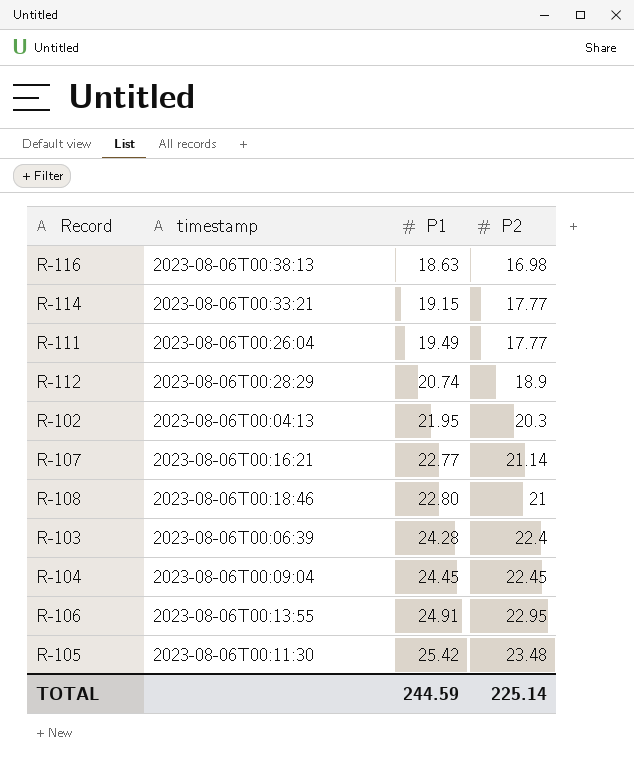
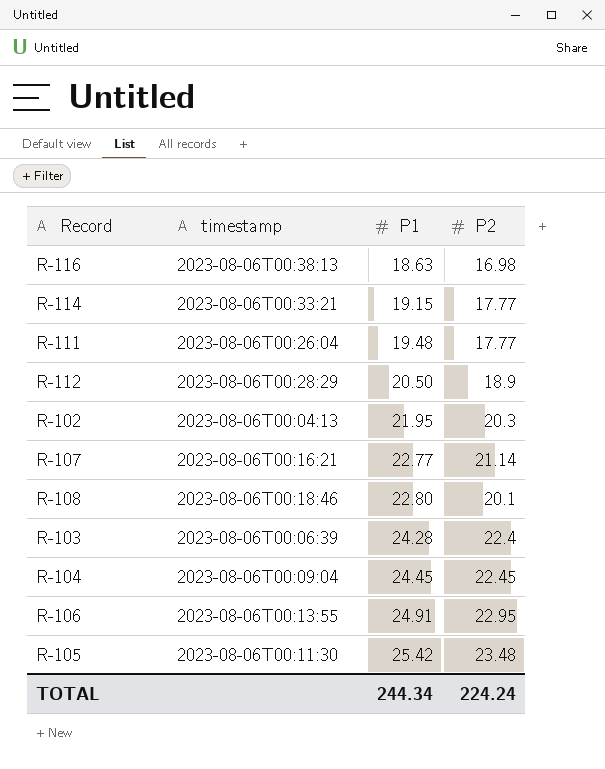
R-111 | P1: 19.49 -> 19.48
R-112 | P1: 20.74 -> 20.50
R-108 | P2: 21 -> 20.1
TOTAL | P1: 244.59 -> 244.34
TOTAL | P2: 225.14 -> 224.24

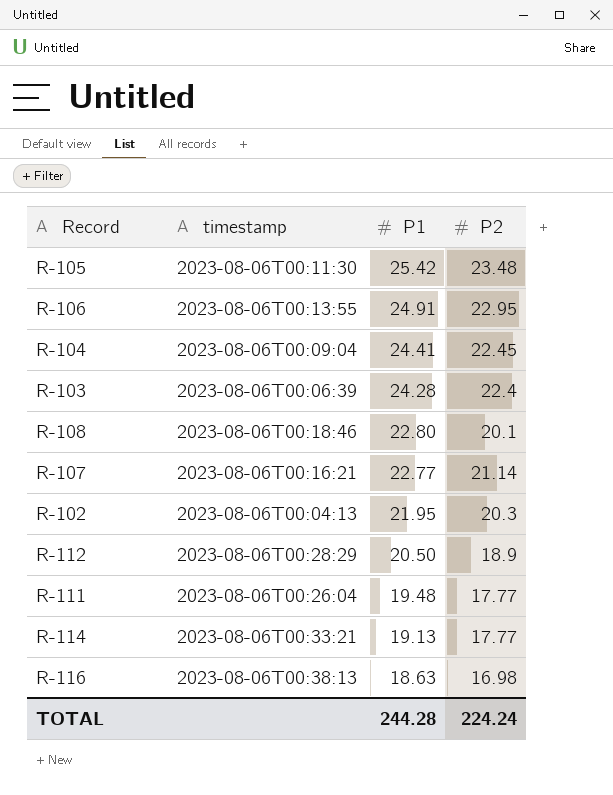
row order: P1 ascending -> P1 descending
R-104 | P1: 24.45 -> 24.41
R-114 | P1: 19.15 -> 19.13
TOTAL | P1: 244.34 -> 244.28

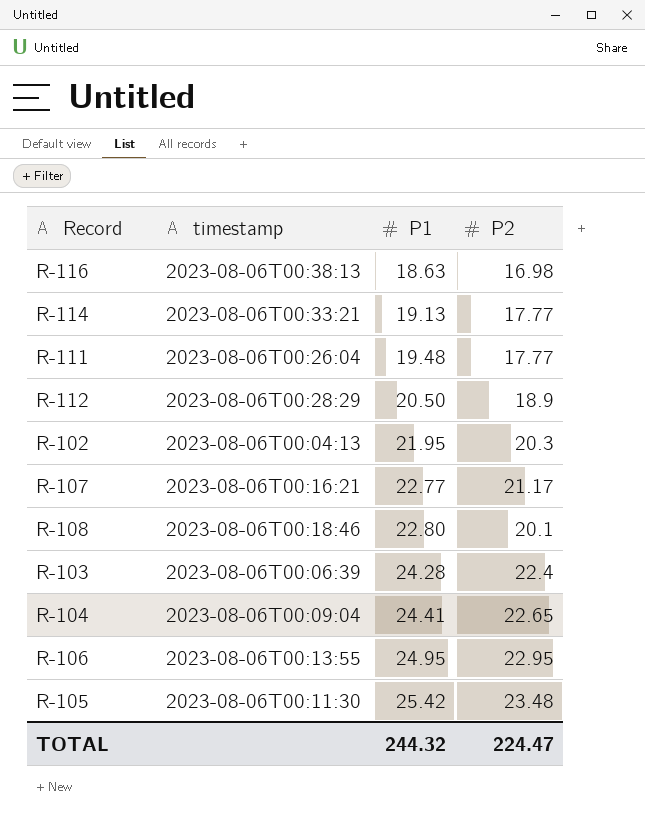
row order: P1 descending -> P1 ascending
R-107 | P2: 21.14 -> 21.17
R-104 | P2: 22.45 -> 22.65
R-106 | P1: 24.91 -> 24.95
TOTAL | P1: 244.28 -> 244.32
TOTAL | P2: 224.24 -> 224.47

